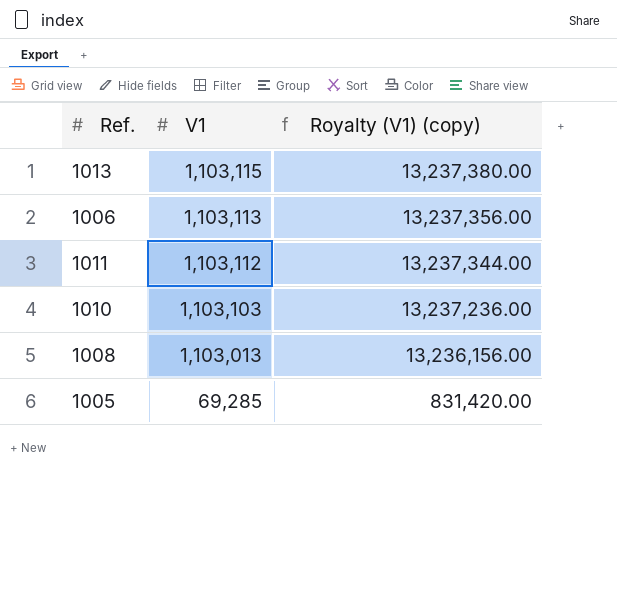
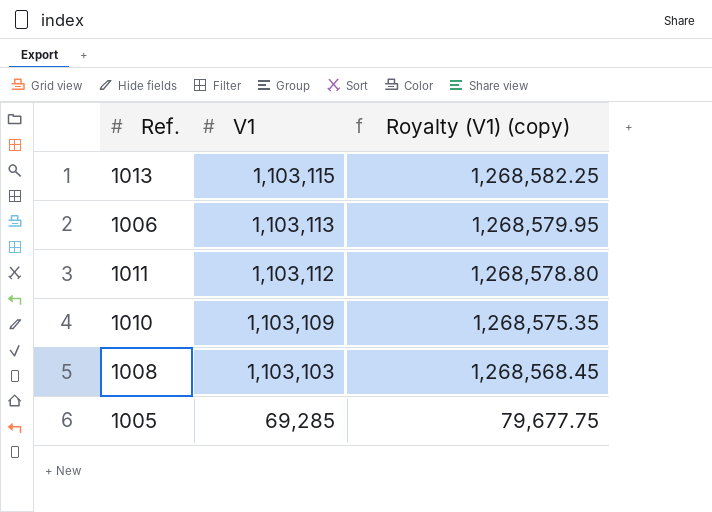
column Royalty (V1) (copy) | formula: [V1] * 12 -> [V1] * 1.15
1010 | V1: 1,103,103 -> 1,103,109
1008 | V1: 1,103,013 -> 1,103,103

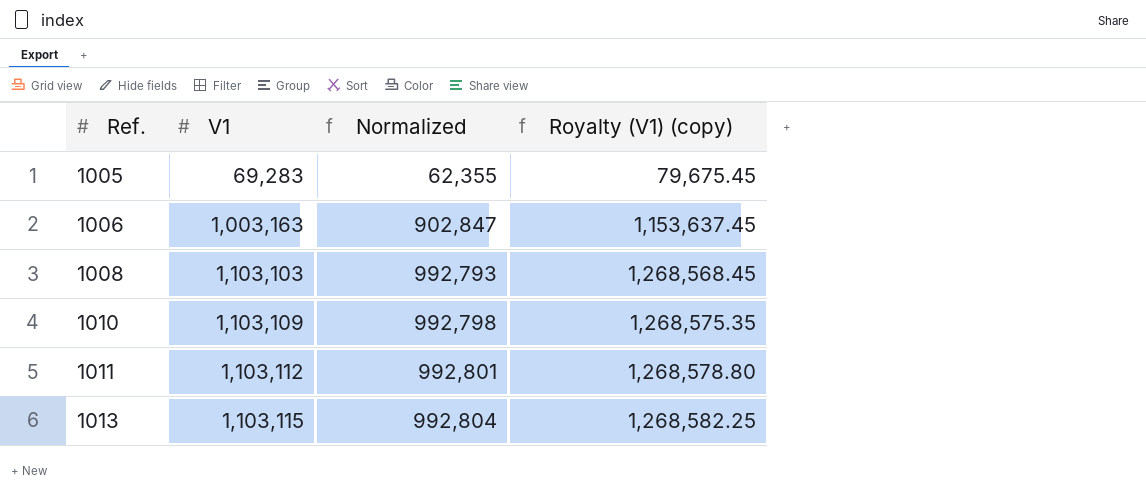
row order: V1 descending -> Ref. ascending
column Normalized | formula: none -> [V1] * 0.9
1005 | V1: 69,285 -> 69,283
1005 | Royalty (V1) (copy): 79,677.75 -> 79,675.45
1006 | V1: 1,103,113 -> 1,003,163
1006 | Royalty (V1) (copy): 1,268,579.95 -> 1,153,637.45

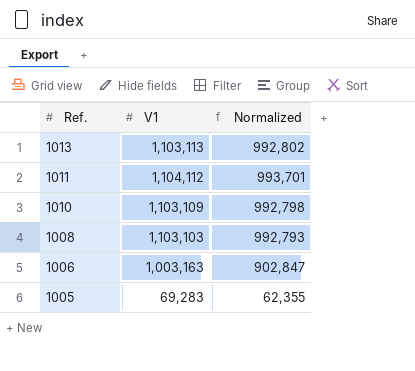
row order: Ref. ascending -> Ref. descending
column Royalty (V1) (copy) | formula: [V1] * 1.15 -> none
1013 | V1: 1,103,115 -> 1,103,113
1013 | Normalized: 992,804 -> 992,802
1011 | V1: 1,103,112 -> 1,104,112
1011 | Normalized: 992,801 -> 993,701

